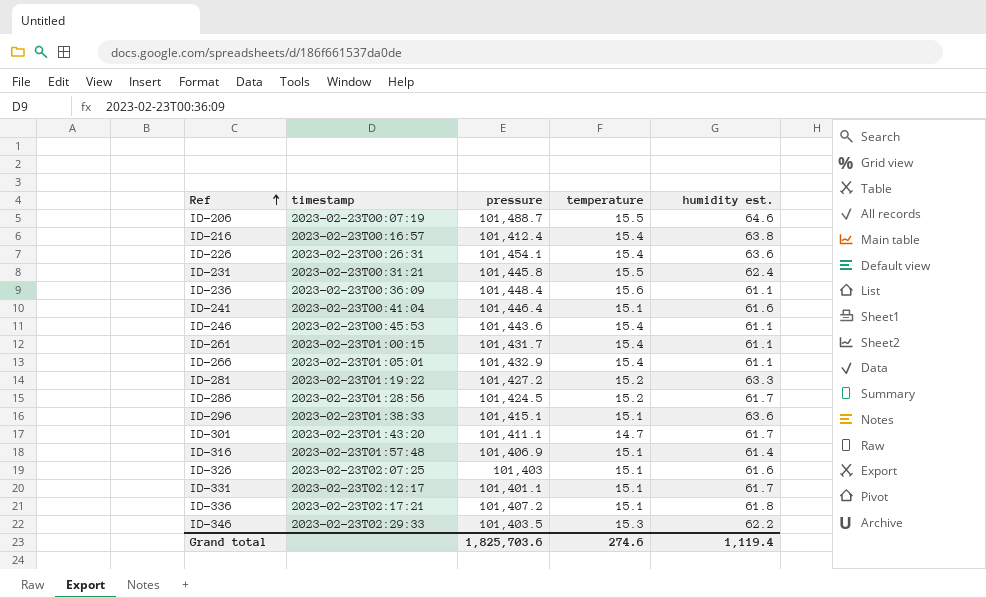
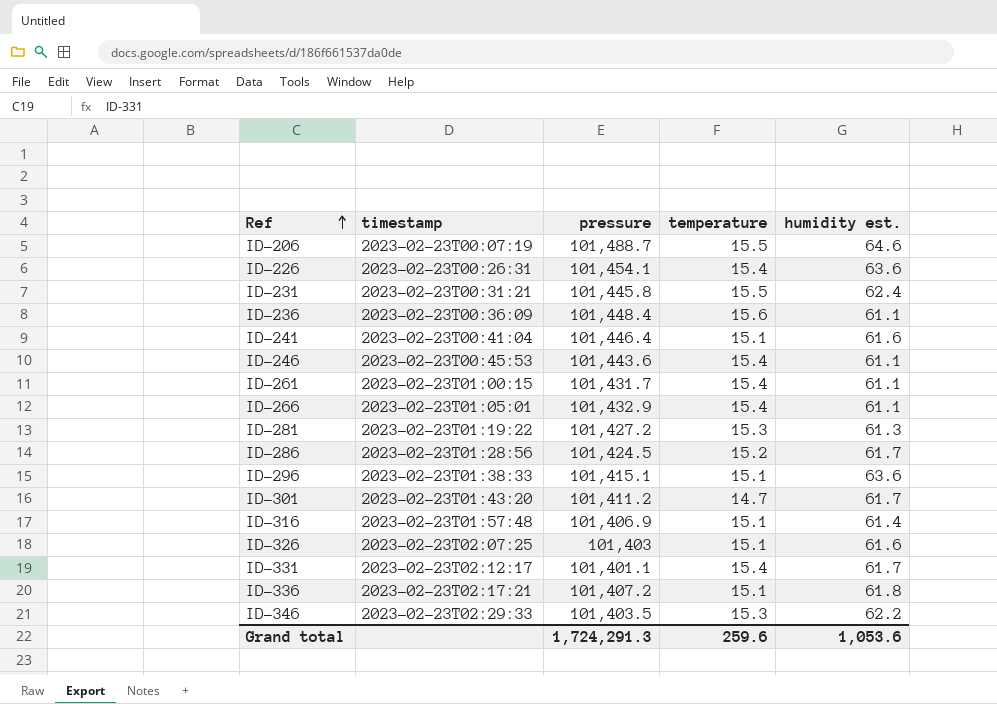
row ID-216: 2023-02-23T00:16:57 | 101,412.4 | 15.4 | 63.8 -> none
ID-281 | temperature: 15.2 -> 15.3
ID-281 | humidity est.: 63.3 -> 61.3
ID-301 | pressure: 101,411.1 -> 101,411.2
ID-331 | temperature: 15.1 -> 15.4
Grand total | pressure: 1,825,703.6 -> 1,724,291.3
Grand total | temperature: 274.6 -> 259.6
Grand total | humidity est.: 1,119.4 -> 1,053.6

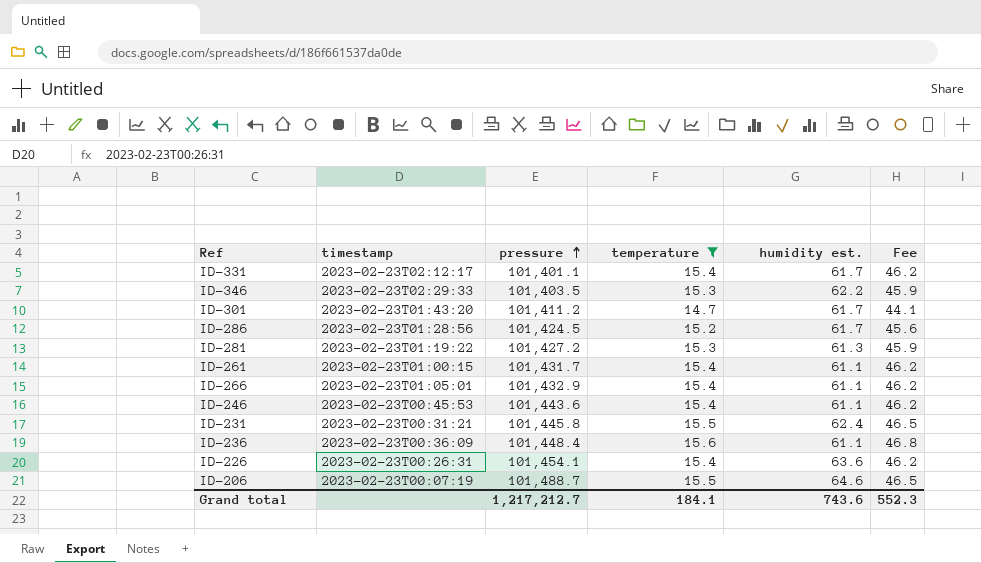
filter: none -> temperature != 15.1
row order: Ref ascending -> pressure ascending
column Fee | formula: none -> [temperature] * 3
Grand total | pressure: 1,724,291.3 -> 1,217,212.7
Grand total | temperature: 259.6 -> 184.1
Grand total | humidity est.: 1,053.6 -> 743.6

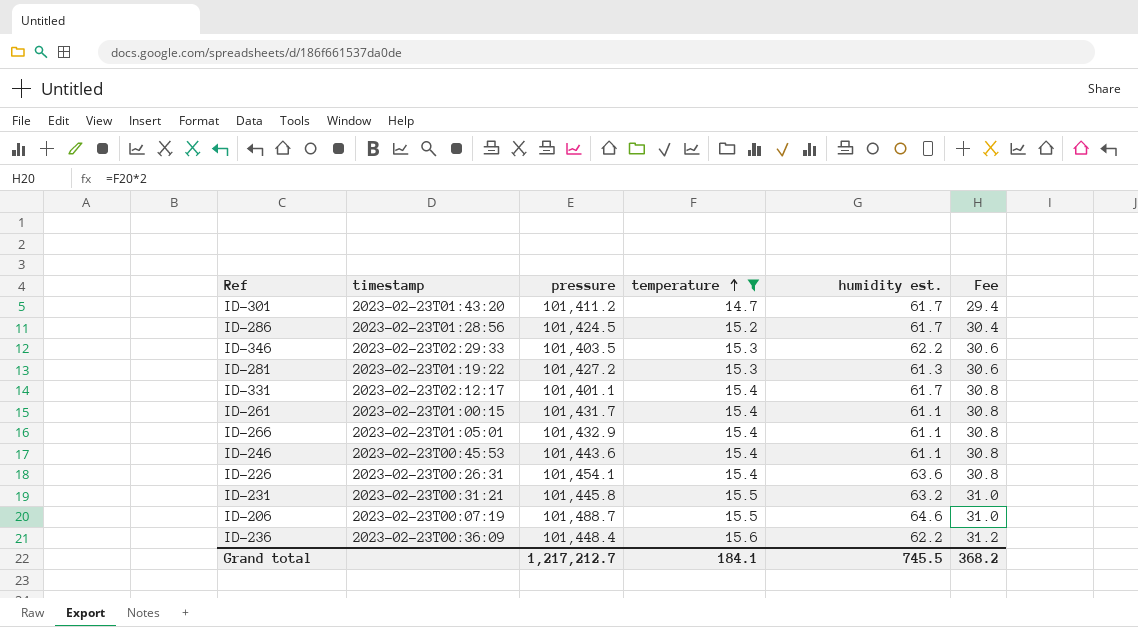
row order: pressure ascending -> temperature ascending
column Fee | formula: [temperature] * 3 -> [temperature] * 2
ID-231 | humidity est.: 62.4 -> 63.2
ID-236 | humidity est.: 61.1 -> 62.2
Grand total | humidity est.: 743.6 -> 745.5
Grand total | Fee: 552.3 -> 368.2

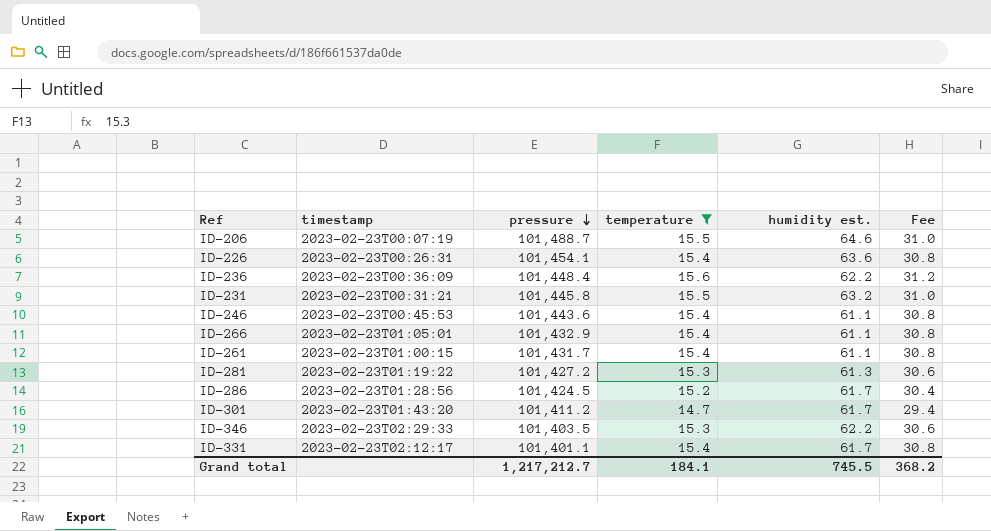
row order: temperature ascending -> pressure descending

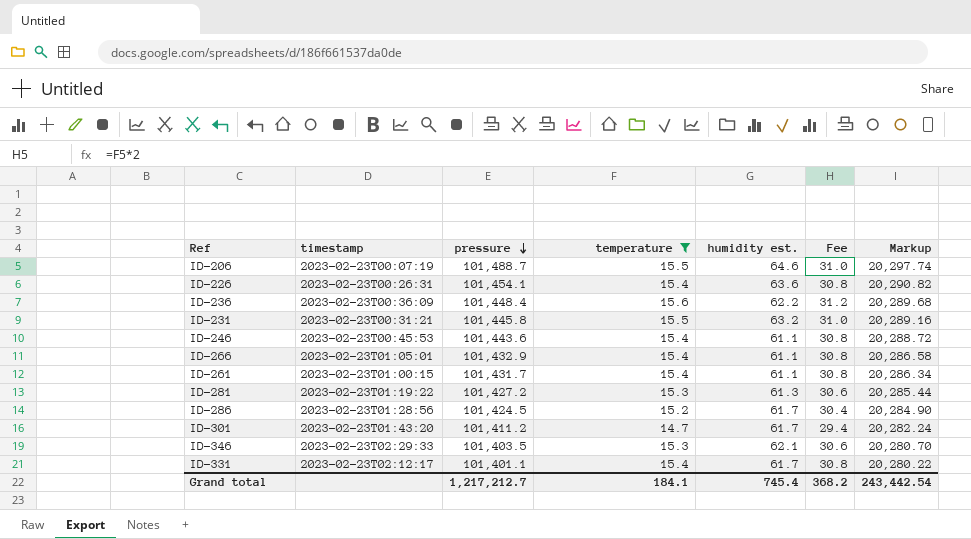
column Markup | formula: none -> [pressure] * 0.2
ID-346 | humidity est.: 62.2 -> 62.1
Grand total | humidity est.: 745.5 -> 745.4

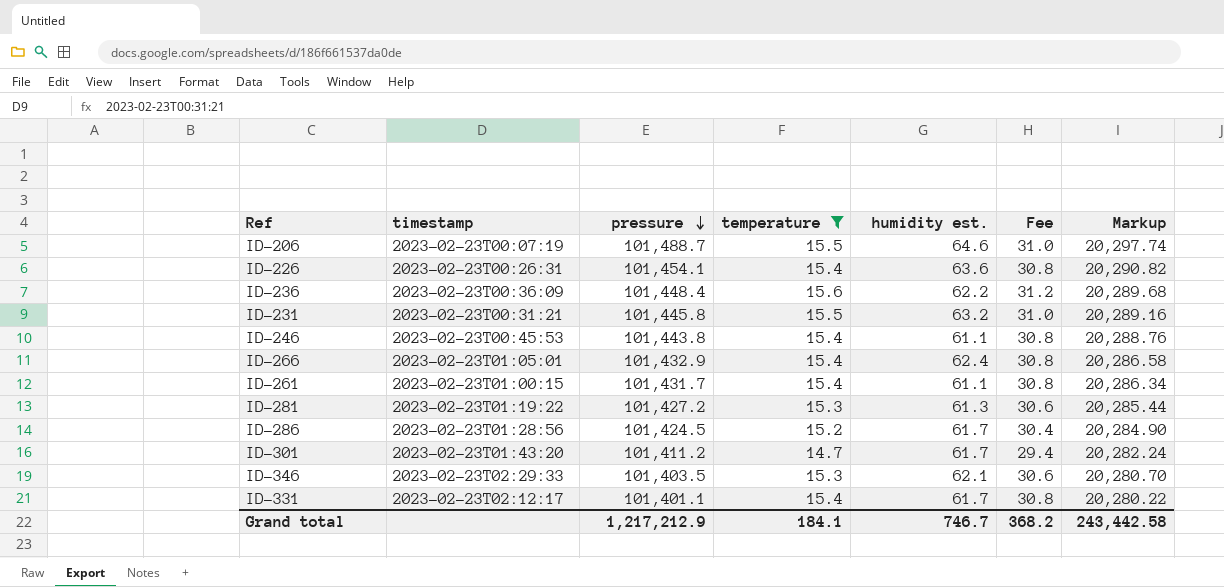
ID-246 | pressure: 101,443.6 -> 101,443.8
ID-246 | Markup: 20,288.72 -> 20,288.76
ID-266 | humidity est.: 61.1 -> 62.4
Grand total | pressure: 1,217,212.7 -> 1,217,212.9
Grand total | humidity est.: 745.4 -> 746.7
Grand total | Markup: 243,442.54 -> 243,442.58

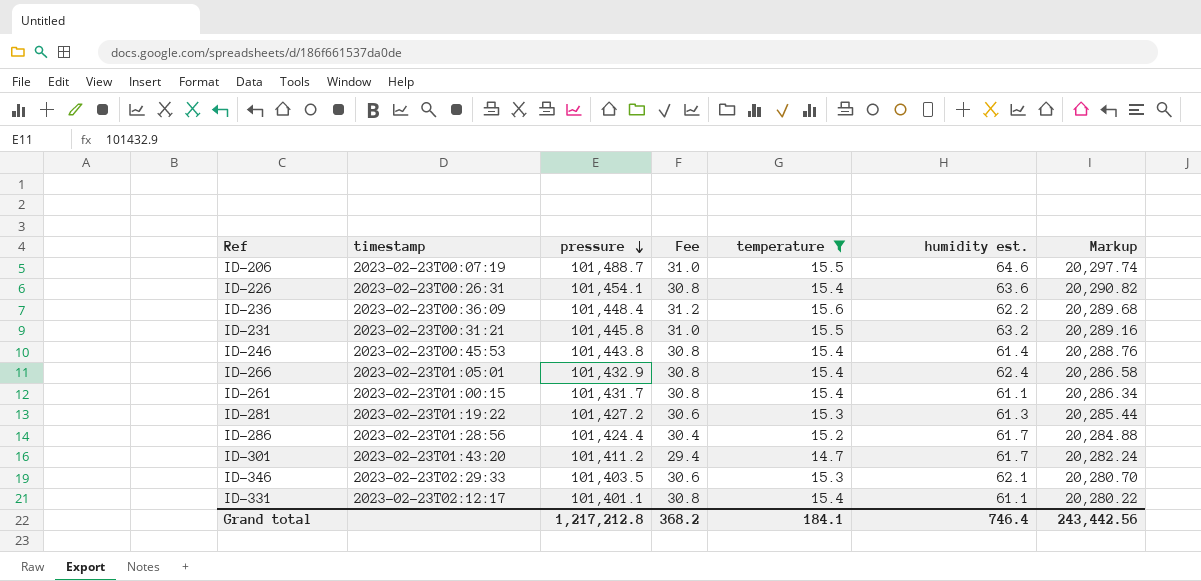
column Fee | position: 6 -> 4
ID-246 | humidity est.: 61.1 -> 61.4
ID-286 | pressure: 101,424.5 -> 101,424.4
ID-286 | Markup: 20,284.90 -> 20,284.88
ID-331 | humidity est.: 61.7 -> 61.1
Grand total | pressure: 1,217,212.9 -> 1,217,212.8
Grand total | humidity est.: 746.7 -> 746.4
Grand total | Markup: 243,442.58 -> 243,442.56

